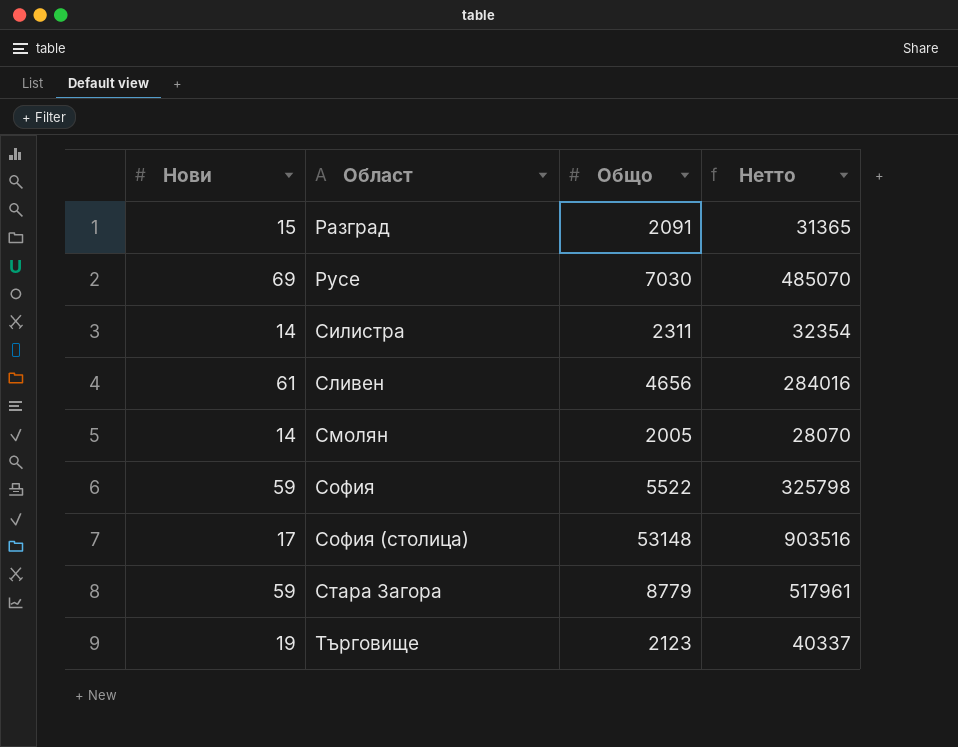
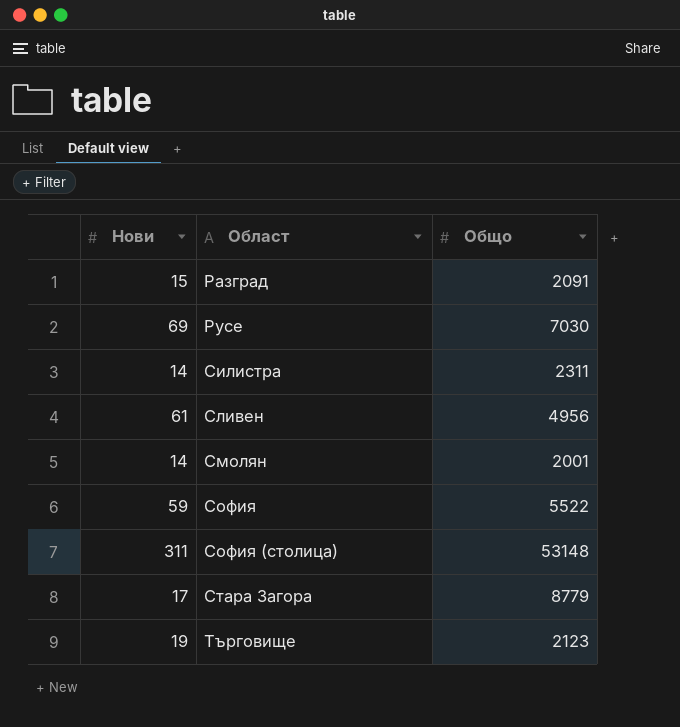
column Нетто | formula: [Нови] * [Общо] -> none
Сливен | Общо: 4656 -> 4956
Смолян | Общо: 2005 -> 2001
София (столица) | Нови: 17 -> 311
Стара Загора | Нови: 59 -> 17

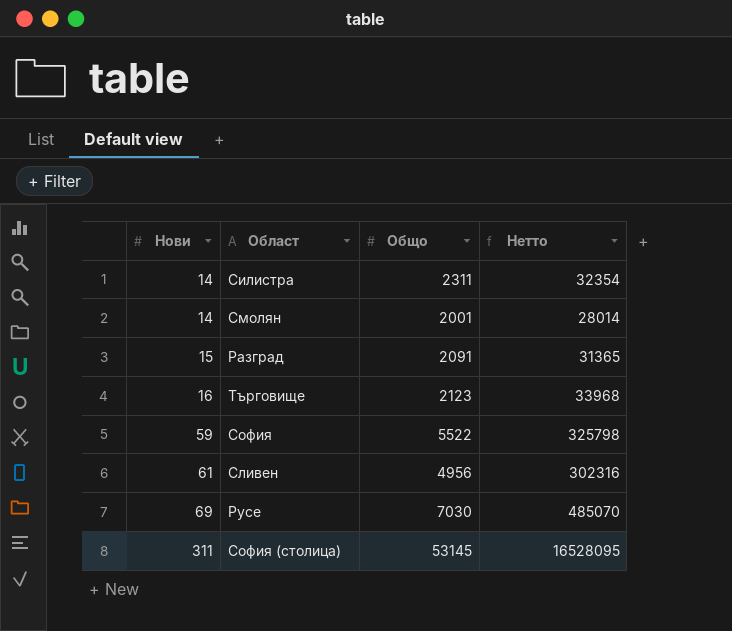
row order: Област ascending -> Нови ascending
column Нетто | formula: none -> [Нови] * [Общо]
row Стара Загора: 17 | 8779 -> none
Търговище | Нови: 19 -> 16
София (столица) | Общо: 53148 -> 53145

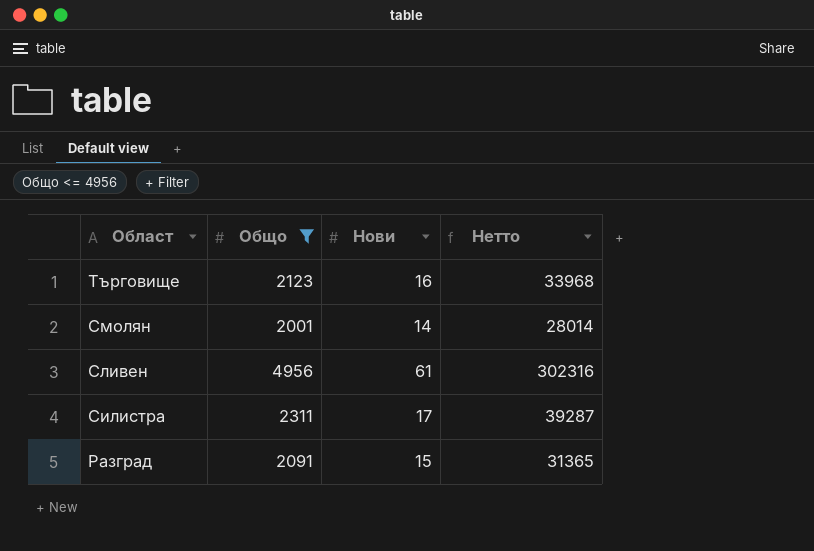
filter: none -> Общо <= 4956
row order: Нови ascending -> Област descending
column Нови | position: 1 -> 3
Силистра | Нови: 14 -> 17
Силистра | Нетто: 32354 -> 39287

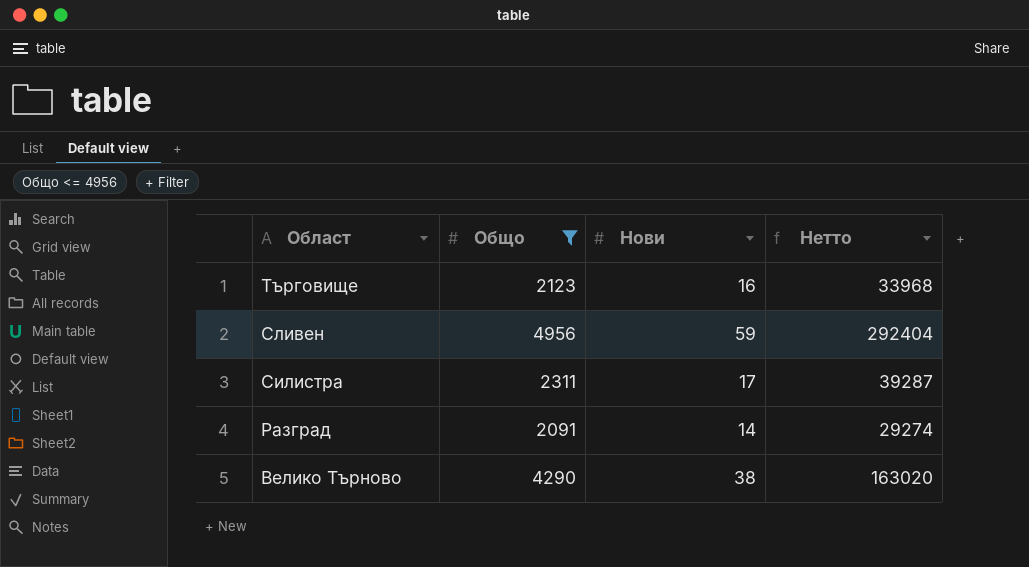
row Смолян: 2001 | 14 | 28014 -> none
Сливен | Нови: 61 -> 59
Сливен | Нетто: 302316 -> 292404
Разград | Нови: 15 -> 14
Разград | Нетто: 31365 -> 29274
row Велико Търново: none -> 4290 | 38 | 163020

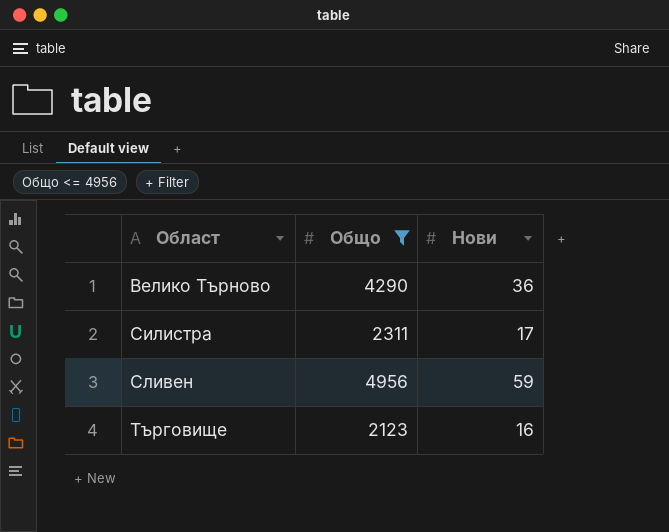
row order: Област descending -> Област ascending
column Нетто | formula: [Общо] * [Нови] -> none
row Разград: 2091 | 14 | 29274 -> none
Велико Търново | Нови: 38 -> 36

